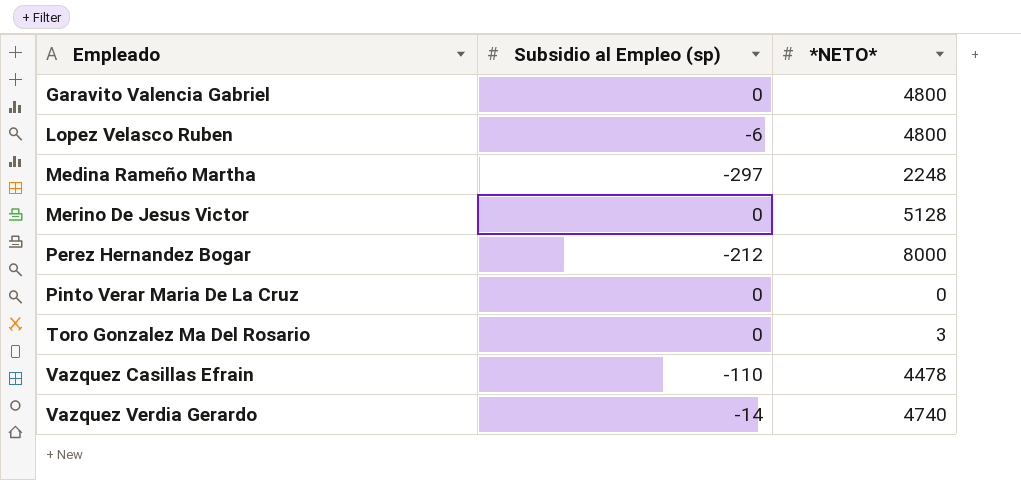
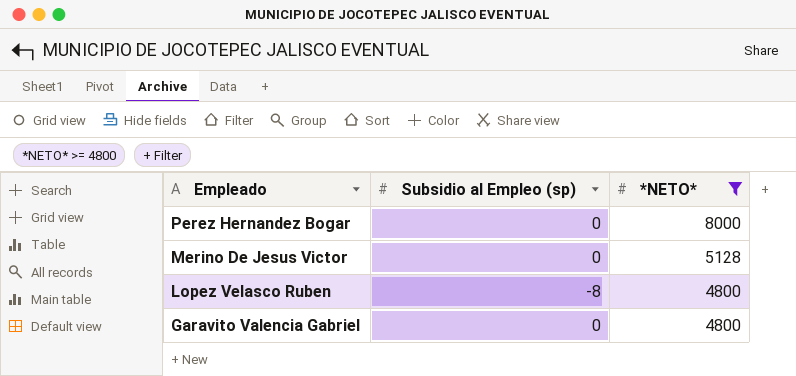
filter: none -> *NETO* >= 4800
row order: Empleado ascending -> Empleado descending
Perez Hernandez Bogar | Subsidio al Empleo (sp): -212 -> 0
Lopez Velasco Ruben | Subsidio al Empleo (sp): -6 -> -8

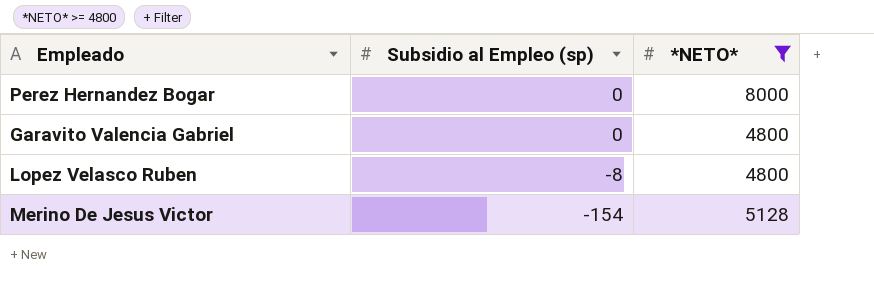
row order: Empleado descending -> Subsidio al Empleo (sp) descending
Merino De Jesus Victor | Subsidio al Empleo (sp): 0 -> -154

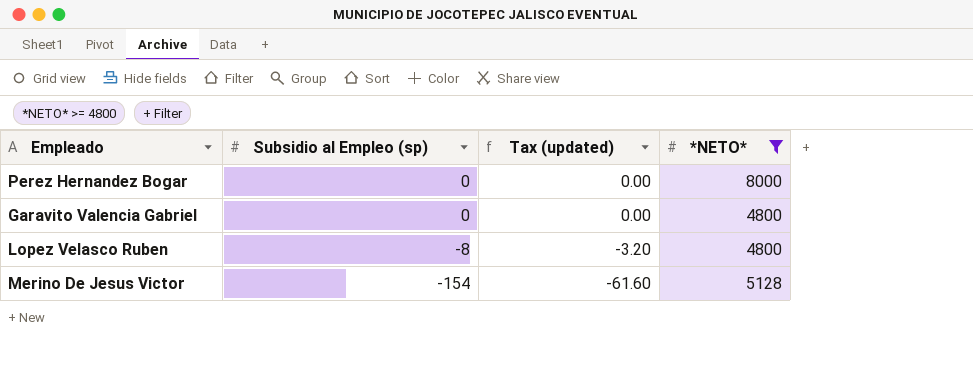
column Tax (updated) | formula: none -> [Subsidio al Empleo (sp)] * 0.4

